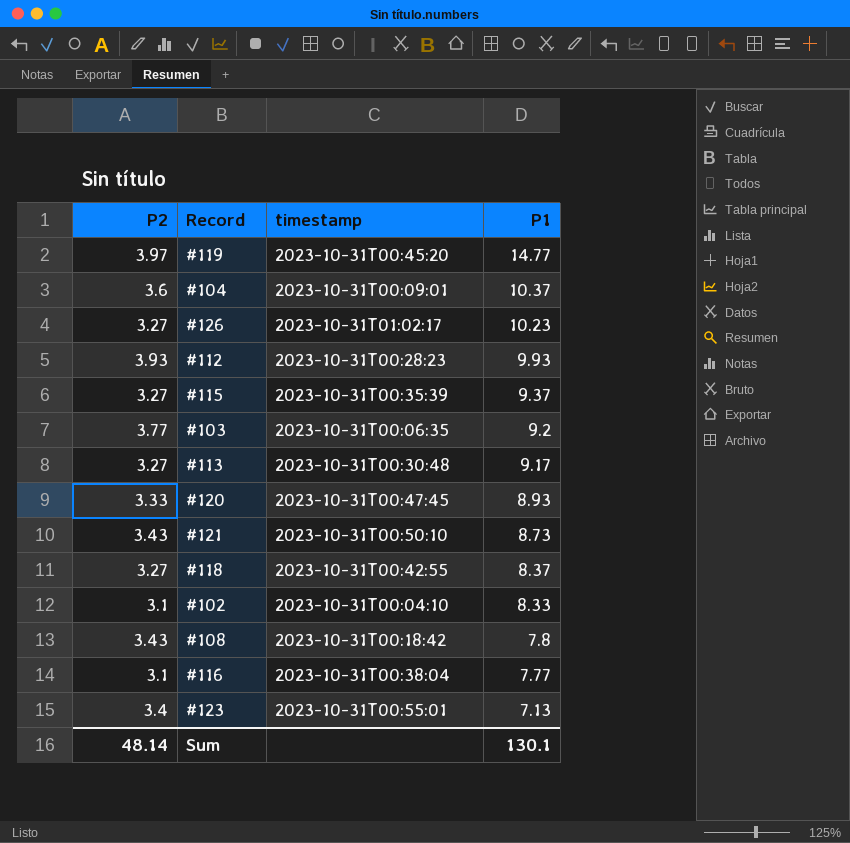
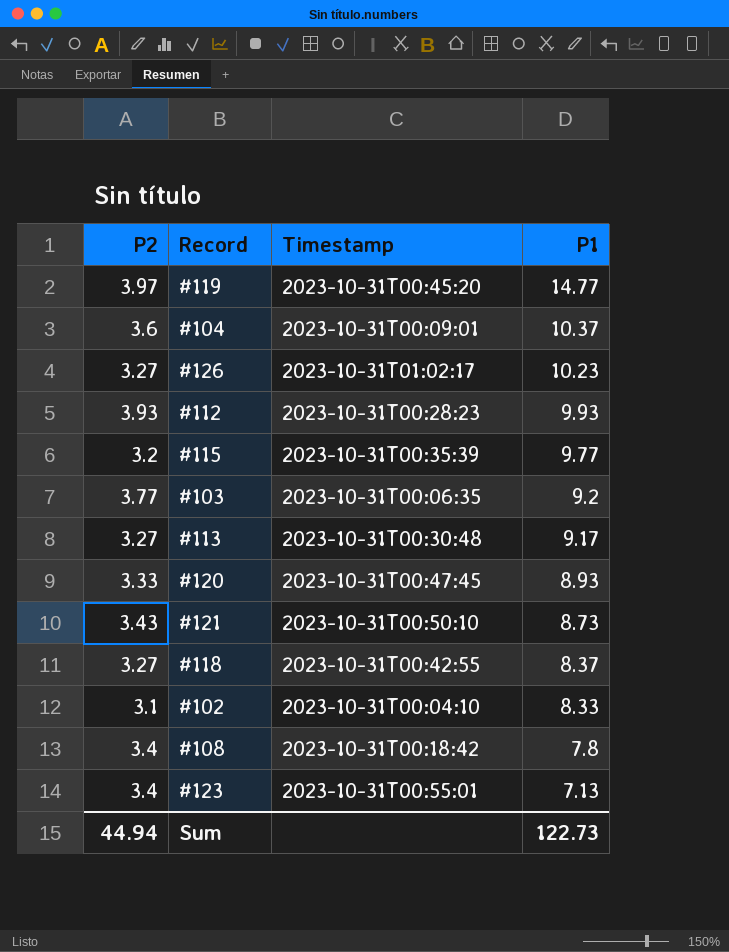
column name: timestamp -> Timestamp
row #116: 3.1 | 2023-10-31T00:38:04 | 7.77 -> none
#115 | P2: 3.27 -> 3.2
#115 | P1: 9.37 -> 9.77
#108 | P2: 3.43 -> 3.4
Sum | P2: 48.14 -> 44.94
Sum | P1: 130.1 -> 122.73

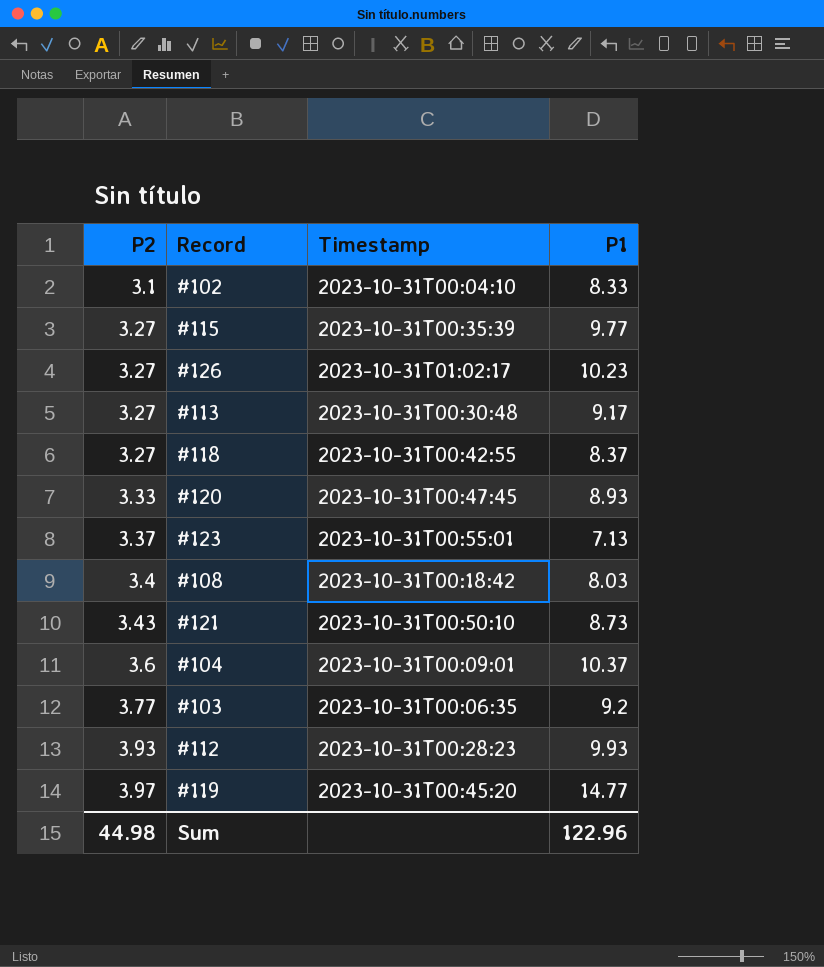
row order: P1 descending -> P2 ascending
#115 | P2: 3.2 -> 3.27
#123 | P2: 3.4 -> 3.37
#108 | P1: 7.8 -> 8.03
Sum | P2: 44.94 -> 44.98
Sum | P1: 122.73 -> 122.96

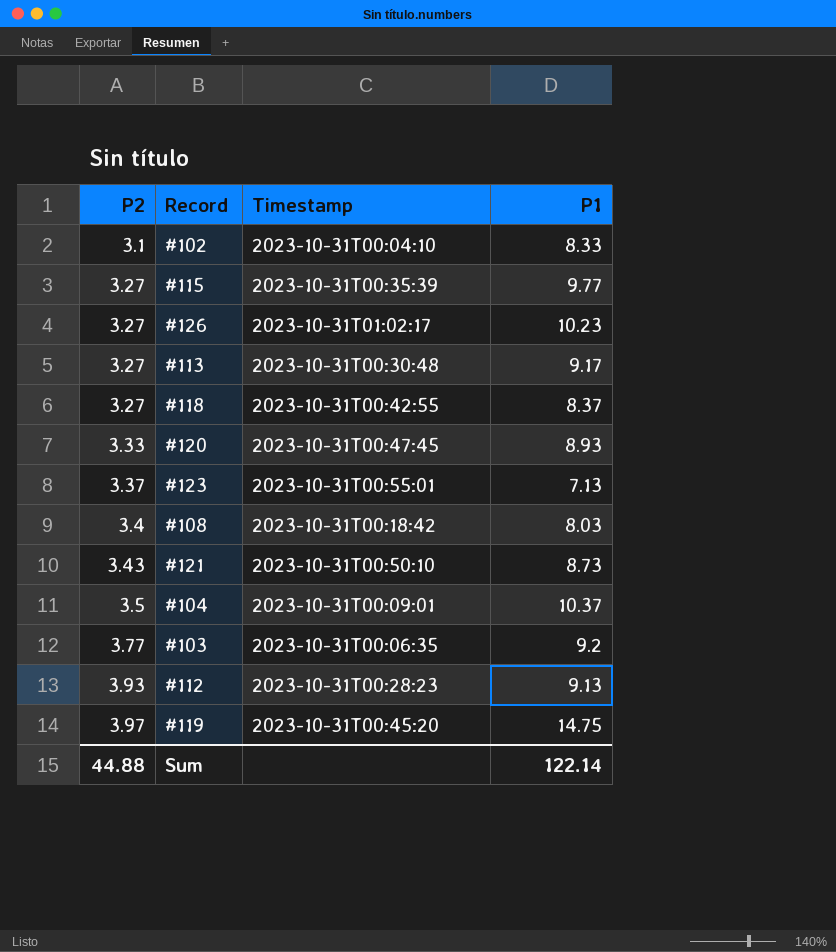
#104 | P2: 3.6 -> 3.5
#112 | P1: 9.93 -> 9.13
#119 | P1: 14.77 -> 14.75
Sum | P2: 44.98 -> 44.88
Sum | P1: 122.96 -> 122.14

